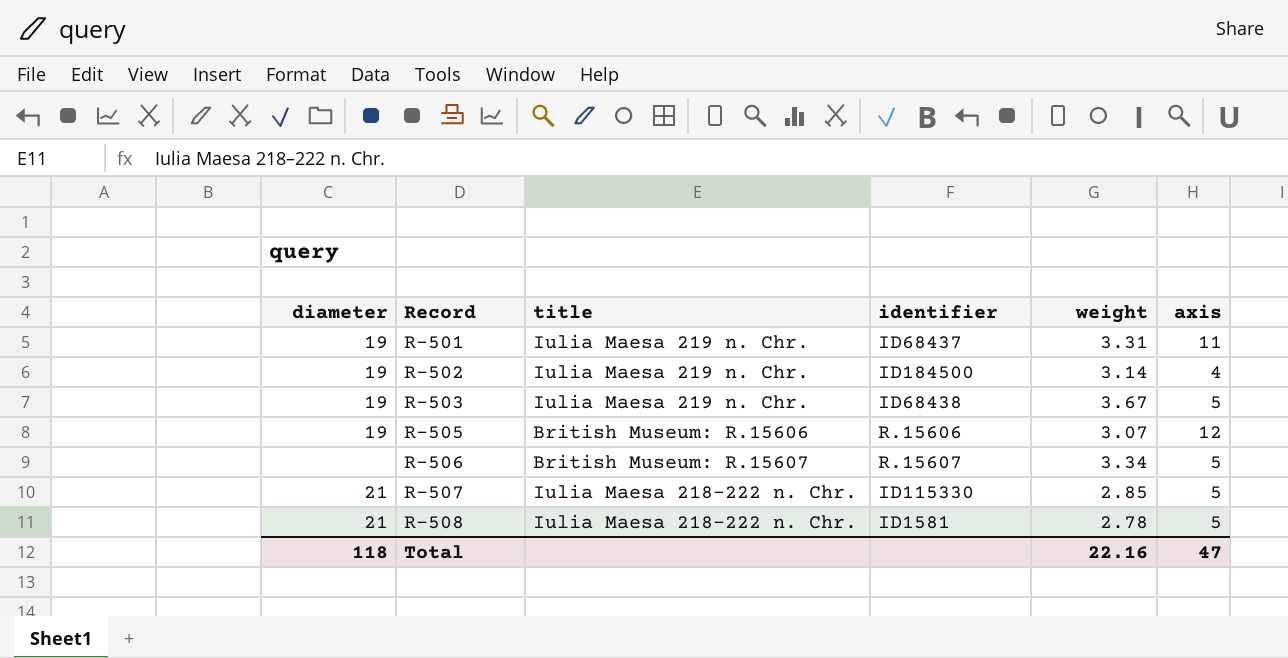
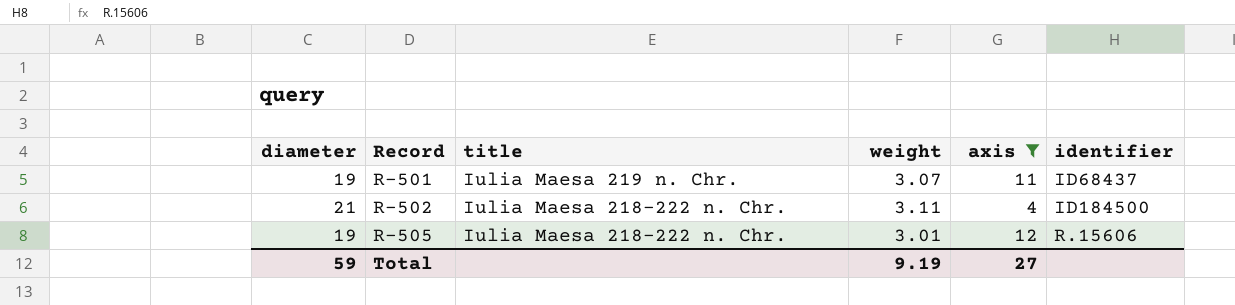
filter: none -> axis != 5
column identifier | position: 4 -> 6
R-501 | weight: 3.31 -> 3.07
R-502 | diameter: 19 -> 21
R-502 | title: Iulia Maesa 219 n. Chr. -> Iulia Maesa 218–222 n. Chr.
R-502 | weight: 3.14 -> 3.11
R-505 | title: British Museum: R.15606 -> Iulia Maesa 218-222 n. Chr.
R-505 | weight: 3.07 -> 3.01
Total | diameter: 118 -> 59
Total | weight: 22.16 -> 9.19
Total | axis: 47 -> 27

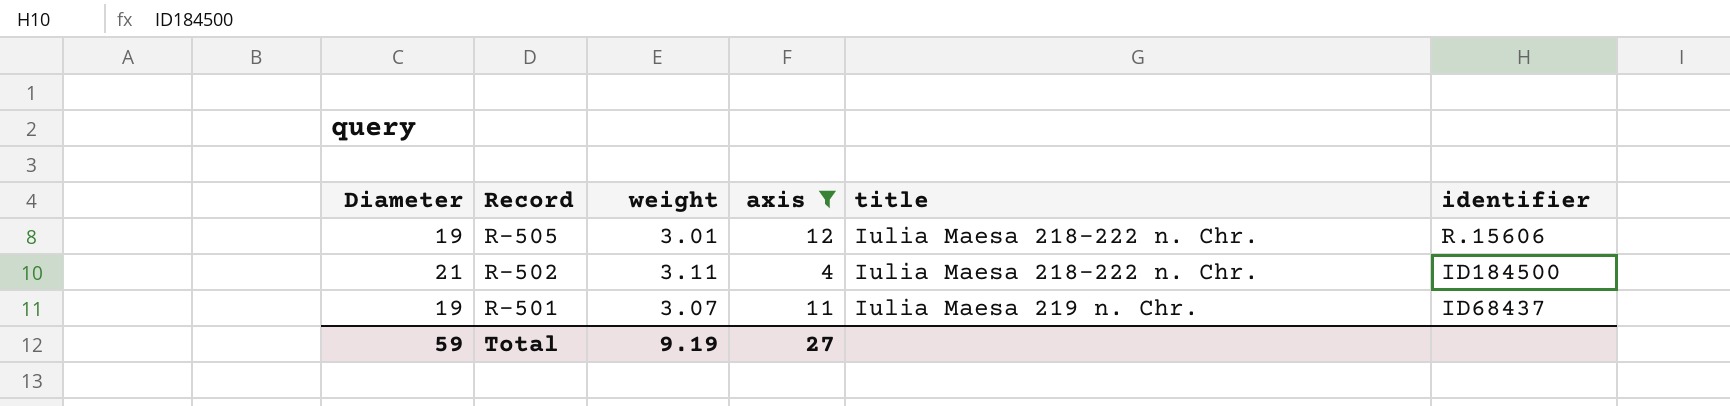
row order: Record ascending -> Record descending
column name: diameter -> Diameter
column title | position: 3 -> 5

